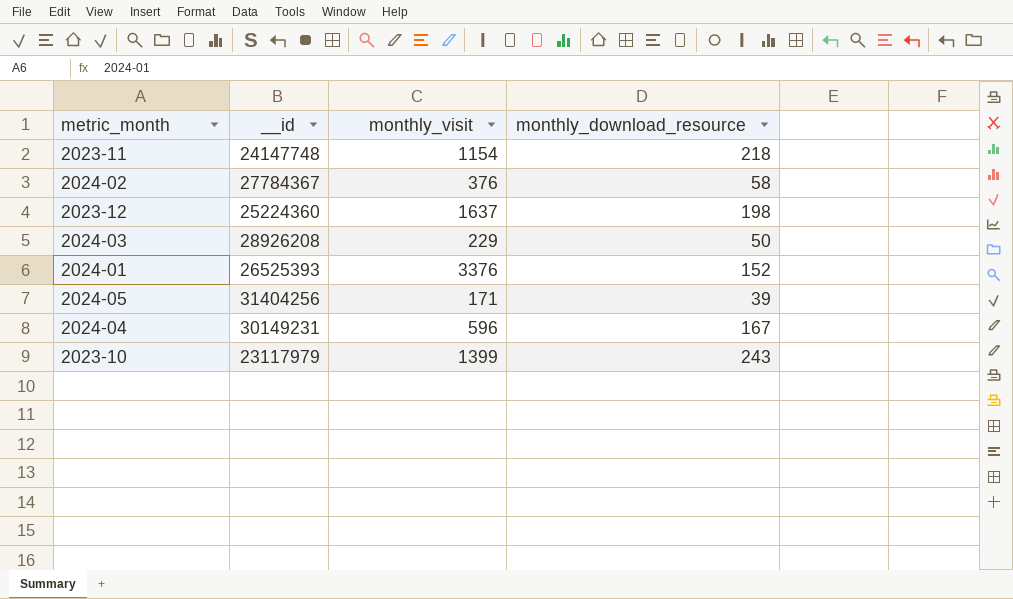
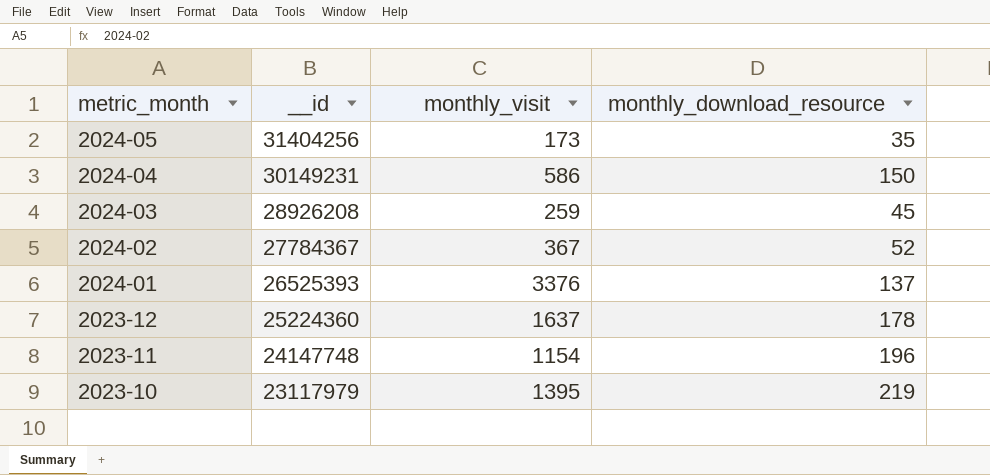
row order: none -> metric_month descending
2024-05 | monthly_visit: 171 -> 173
2024-05 | monthly_download_resource: 39 -> 35
2024-04 | monthly_visit: 596 -> 586
2024-04 | monthly_download_resource: 167 -> 150
2024-03 | monthly_visit: 229 -> 259
2024-03 | monthly_download_resource: 50 -> 45
2024-02 | monthly_visit: 376 -> 367
2024-02 | monthly_download_resource: 58 -> 52
2024-01 | monthly_download_resource: 152 -> 137
2023-12 | monthly_download_resource: 198 -> 178
2023-11 | monthly_download_resource: 218 -> 196
2023-10 | monthly_visit: 1399 -> 1395
2023-10 | monthly_download_resource: 243 -> 219

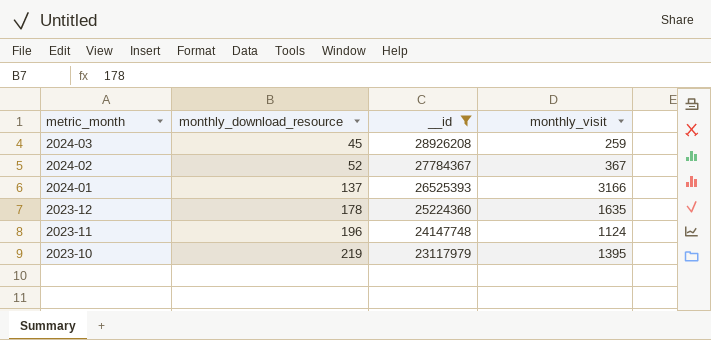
filter: none -> __id <= 28926208
column monthly_download_resource | position: 4 -> 2
2024-01 | monthly_visit: 3376 -> 3166
2023-12 | monthly_visit: 1637 -> 1635
2023-11 | monthly_visit: 1154 -> 1124

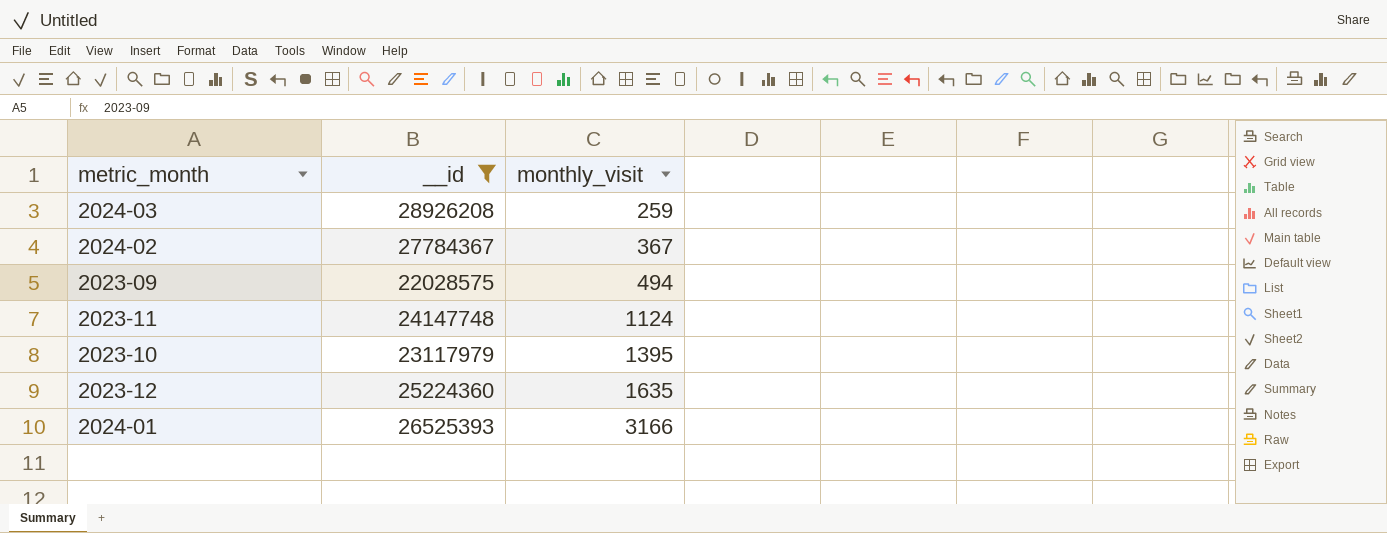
row order: metric_month descending -> monthly_visit ascending
column monthly_download_resource | position: 2 -> none
row 2023-09: none -> 22028575 | 494

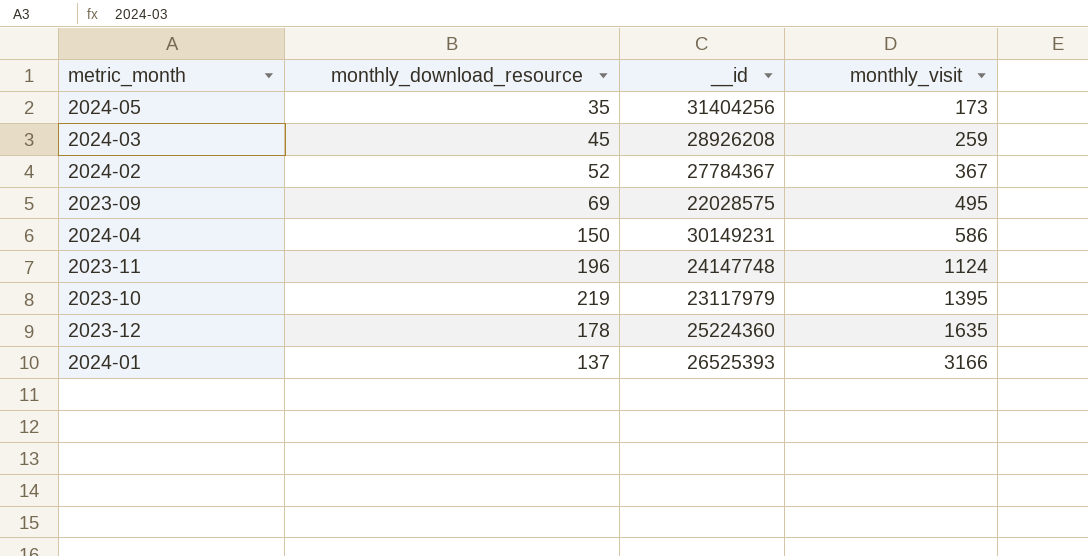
filter: __id <= 28926208 -> none
column monthly_download_resource | position: none -> 2
2023-09 | monthly_visit: 494 -> 495

